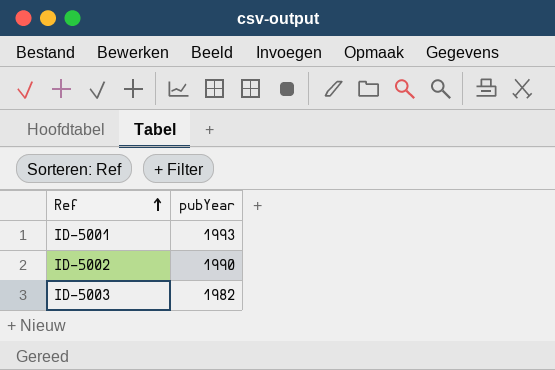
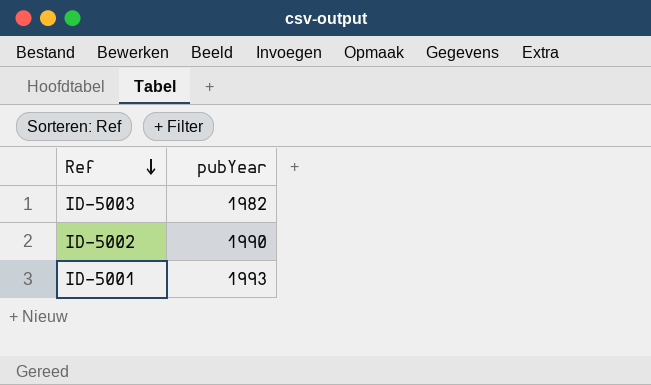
row order: Ref ascending -> Ref descending

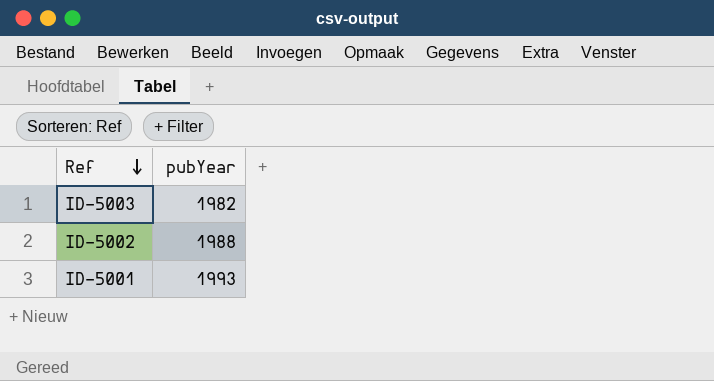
ID-5002 | pubYear: 1990 -> 1988

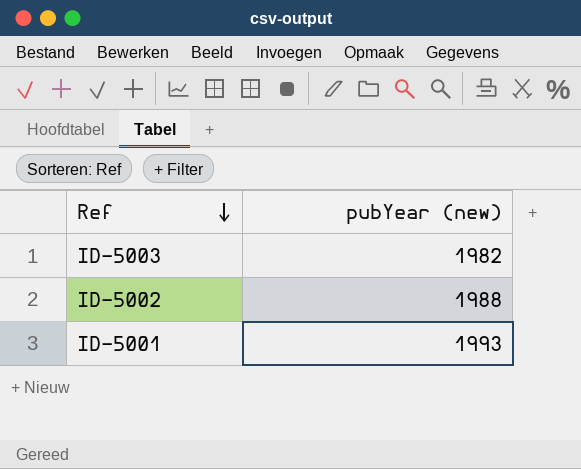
column name: pubYear -> pubYear (new)

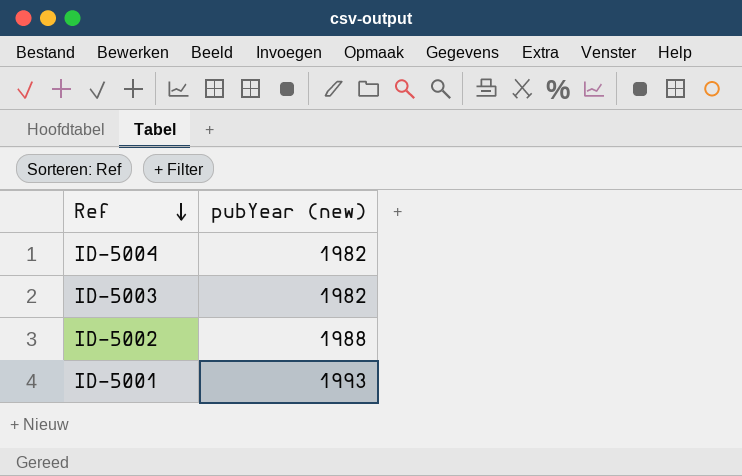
row ID-5004: none -> 1982

